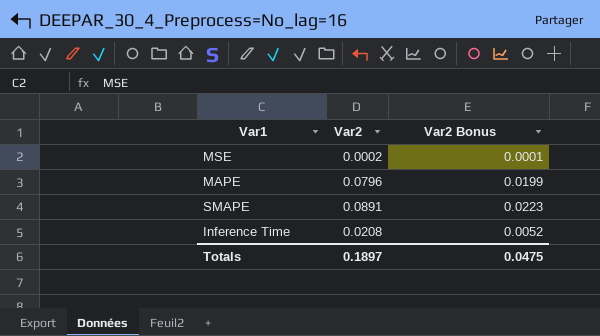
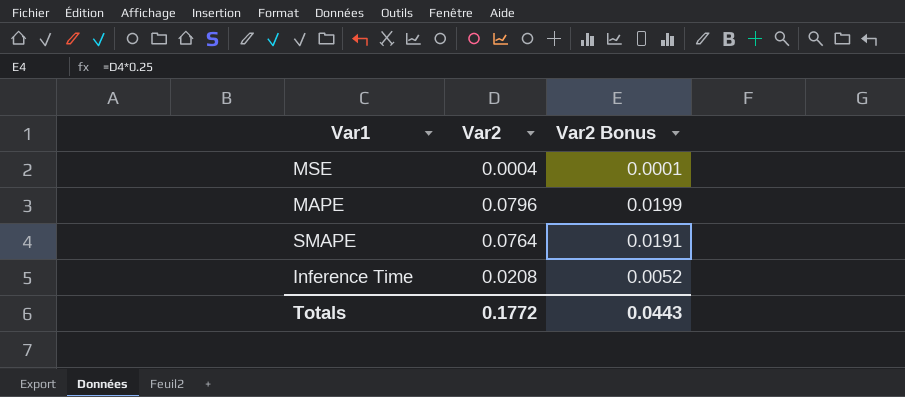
MSE | Var2: 0.0002 -> 0.0004
SMAPE | Var2: 0.0891 -> 0.0764
SMAPE | Var2 Bonus: 0.0223 -> 0.0191
Totals | Var2: 0.1897 -> 0.1772
Totals | Var2 Bonus: 0.0475 -> 0.0443

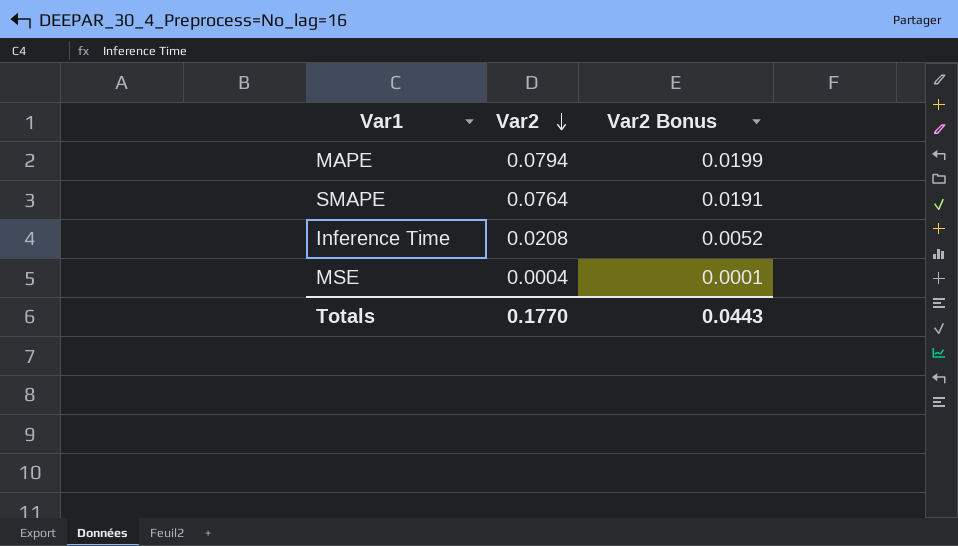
row order: none -> Var2 descending
MAPE | Var2: 0.0796 -> 0.0794
Totals | Var2: 0.1772 -> 0.1770

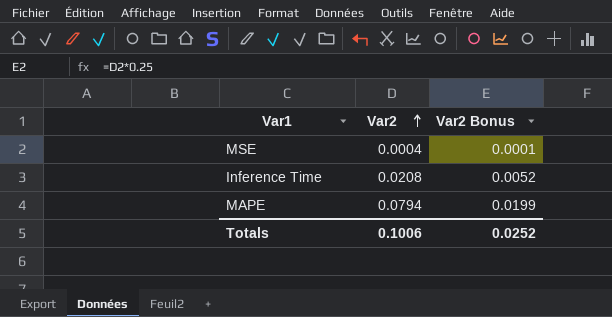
row order: Var2 descending -> Var2 ascending
row SMAPE: 0.0764 | 0.0191 -> none
Totals | Var2: 0.1770 -> 0.1006
Totals | Var2 Bonus: 0.0443 -> 0.0252

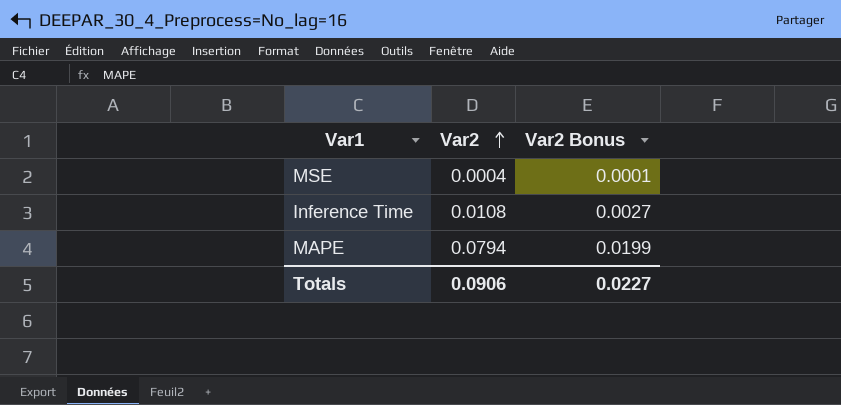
Inference Time | Var2: 0.0208 -> 0.0108
Inference Time | Var2 Bonus: 0.0052 -> 0.0027
Totals | Var2: 0.1006 -> 0.0906
Totals | Var2 Bonus: 0.0252 -> 0.0227

